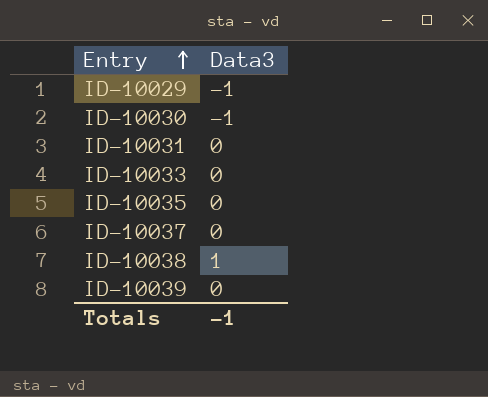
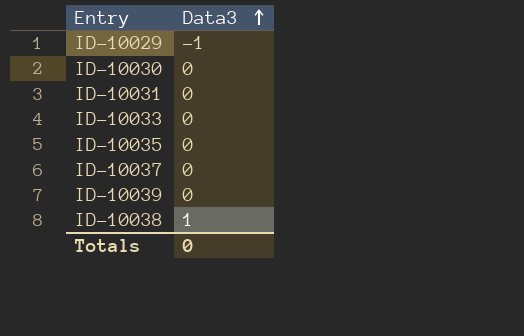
row order: Entry ascending -> Data3 ascending
ID-10030 | Data3: -1 -> 0
Totals | Data3: -1 -> 0

